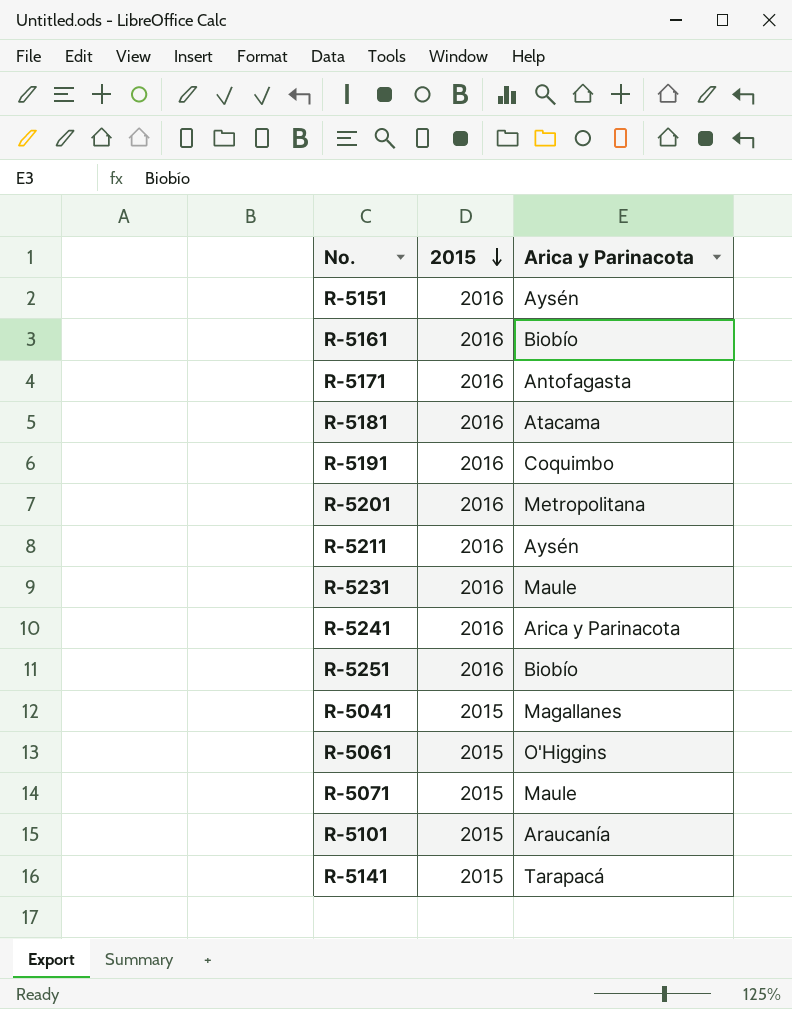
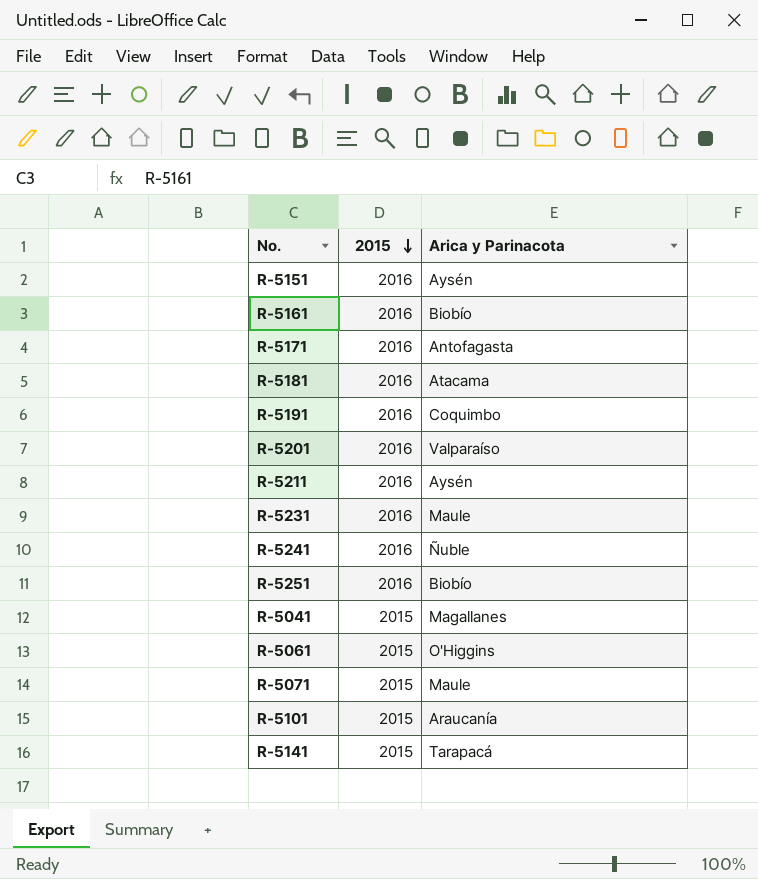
R-5201 | Arica y Parinacota: Metropolitana -> Valparaíso
R-5241 | Arica y Parinacota: Arica y Parinacota -> Ñuble

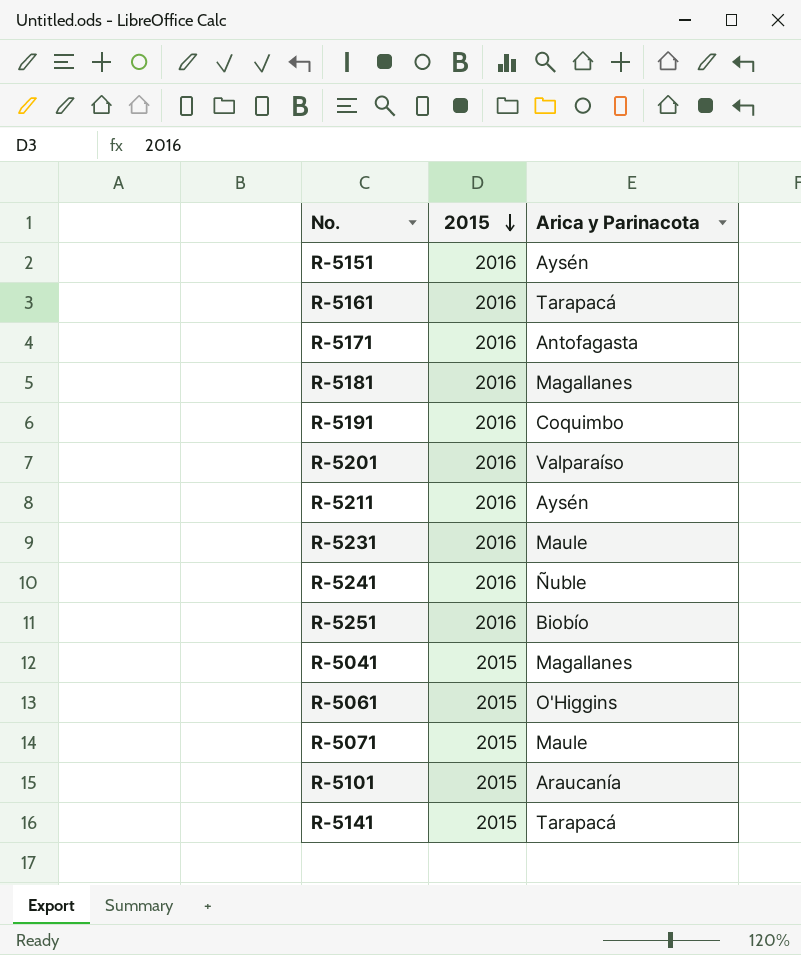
R-5161 | Arica y Parinacota: Biobío -> Tarapacá
R-5181 | Arica y Parinacota: Atacama -> Magallanes

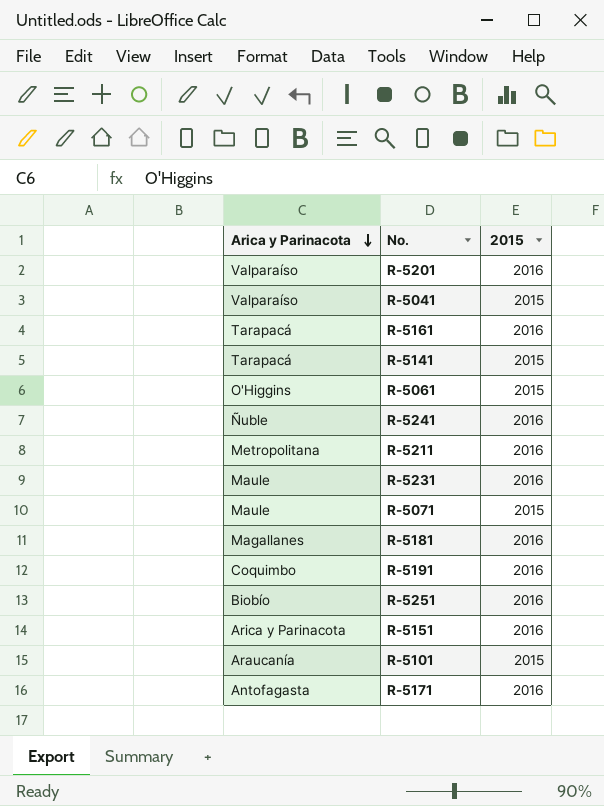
row order: 2015 descending -> Arica y Parinacota descending
column Arica y Parinacota | position: 3 -> 1
R-5041 | Arica y Parinacota: Magallanes -> Valparaíso
R-5211 | Arica y Parinacota: Aysén -> Metropolitana
R-5151 | Arica y Parinacota: Aysén -> Arica y Parinacota

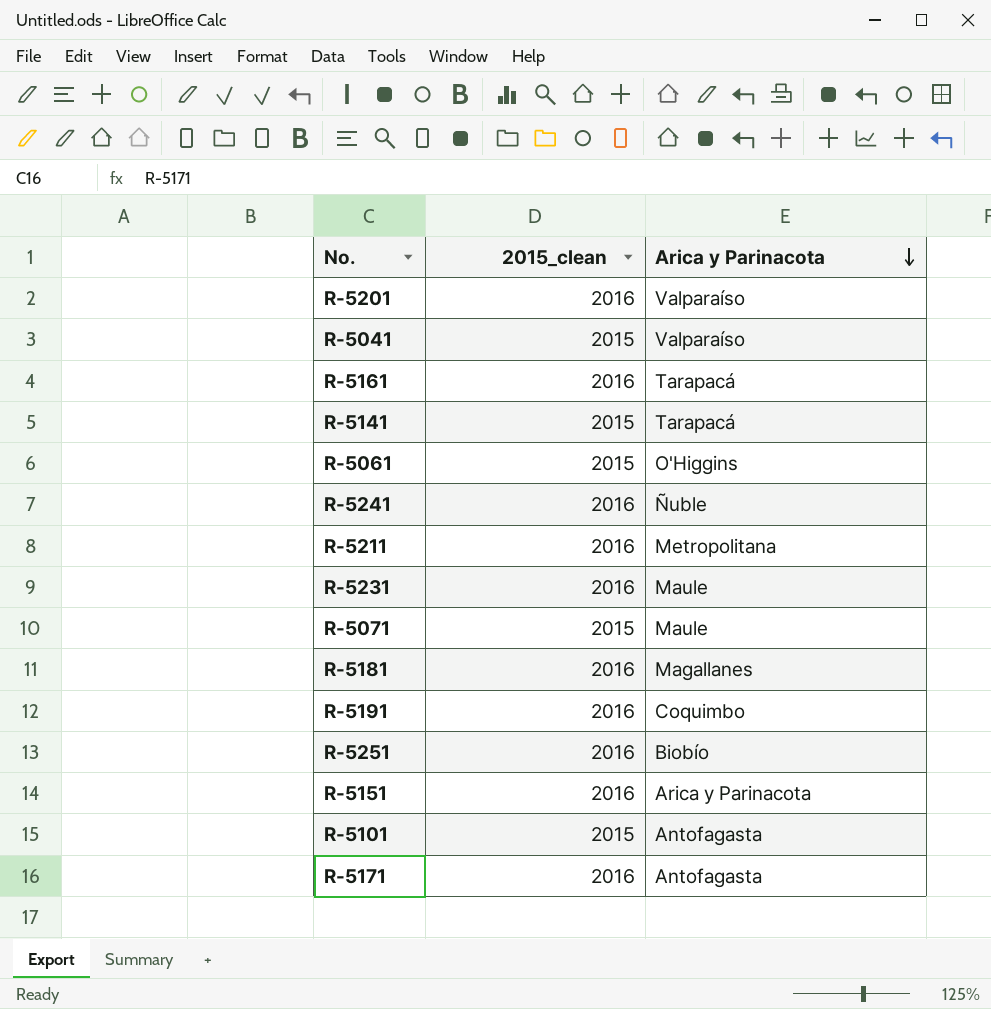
column name: 2015 -> 2015_clean
column Arica y Parinacota | position: 1 -> 3
R-5101 | Arica y Parinacota: Araucanía -> Antofagasta

